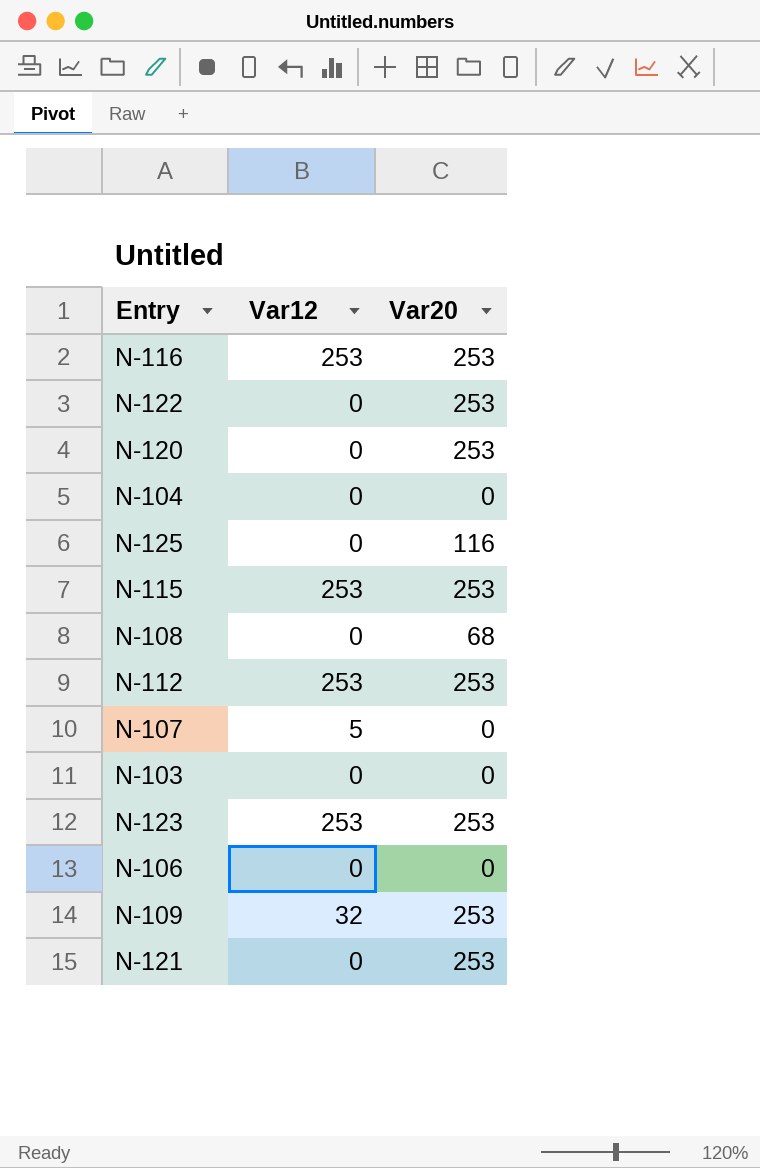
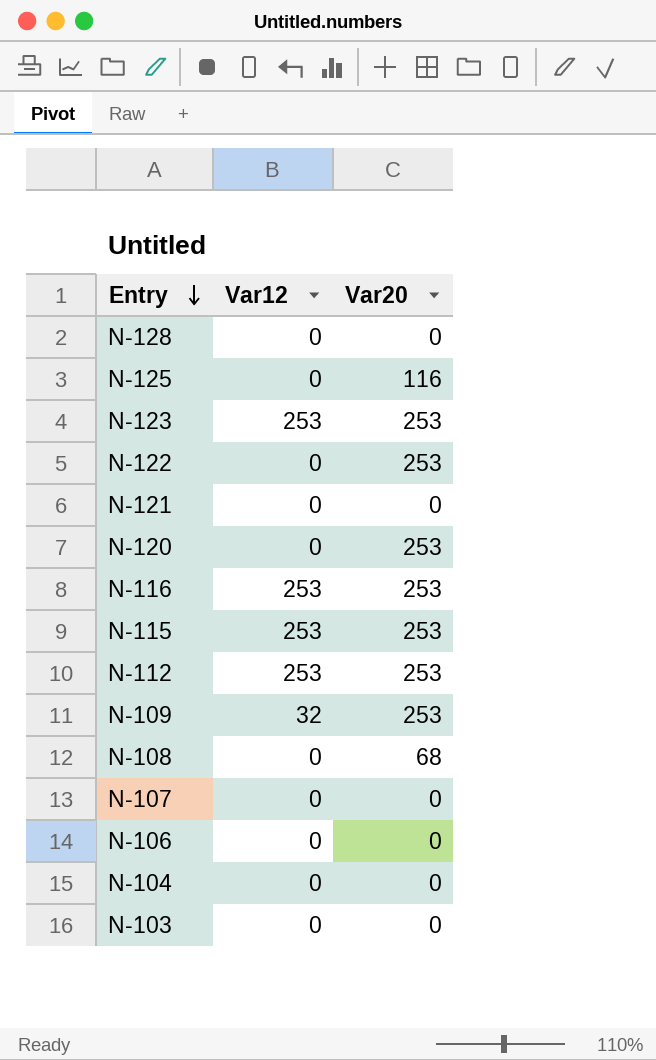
row order: none -> Entry descending
row N-128: none -> 0 | 0
N-121 | Var20: 253 -> 0
N-107 | Var12: 5 -> 0

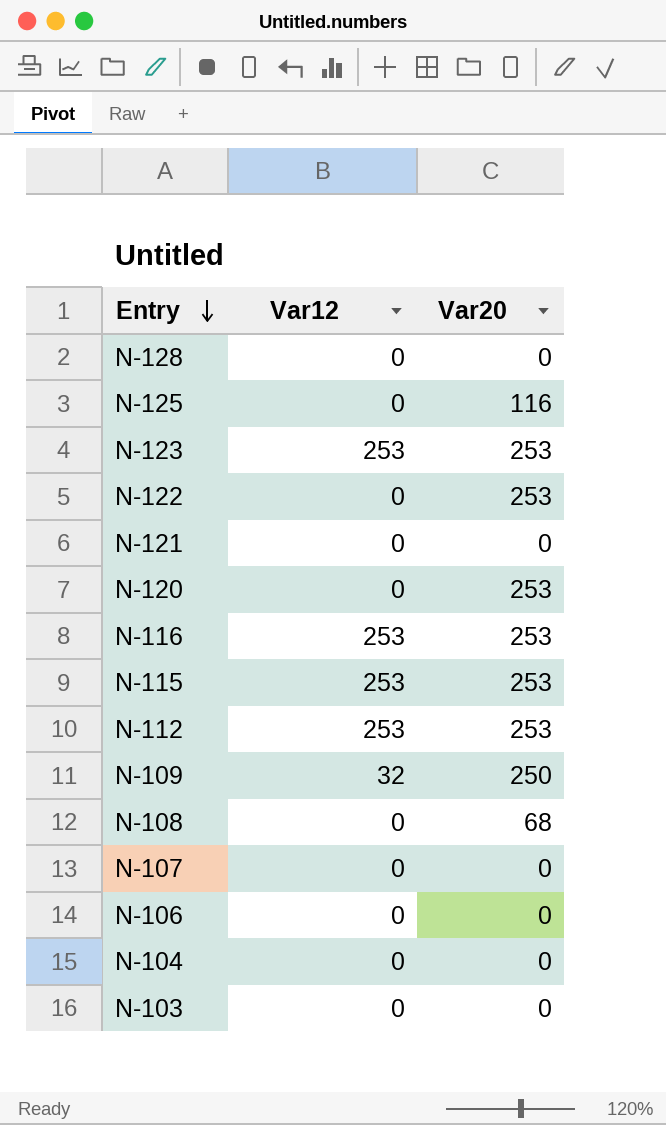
N-109 | Var20: 253 -> 250

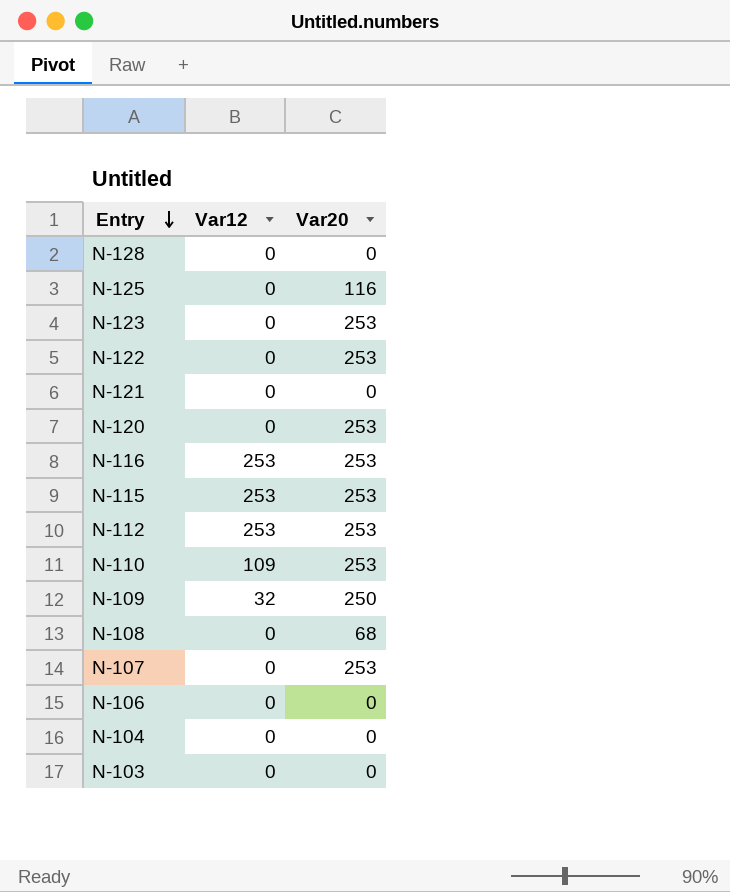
N-123 | Var12: 253 -> 0
row N-110: none -> 109 | 253
N-107 | Var20: 0 -> 253

